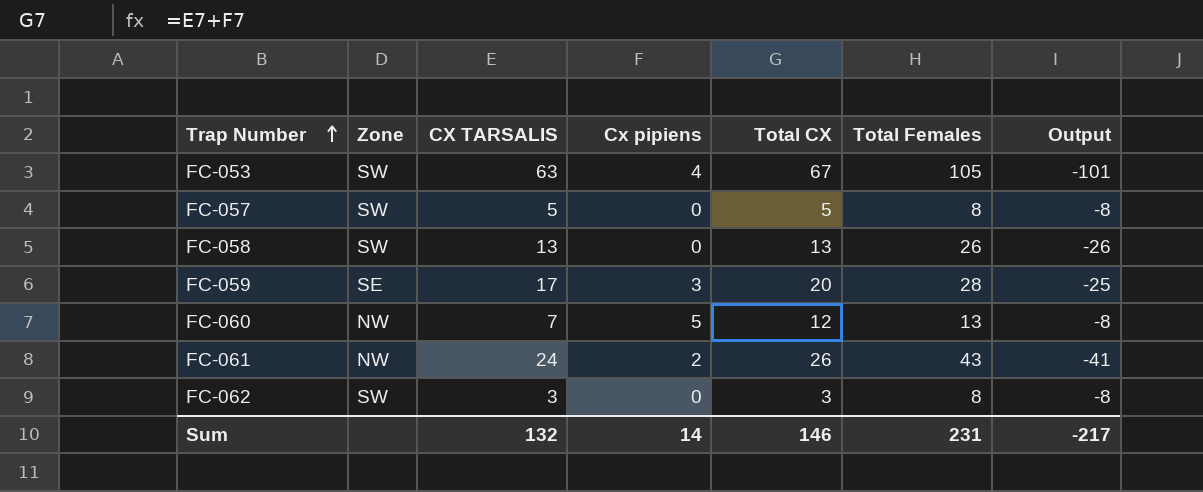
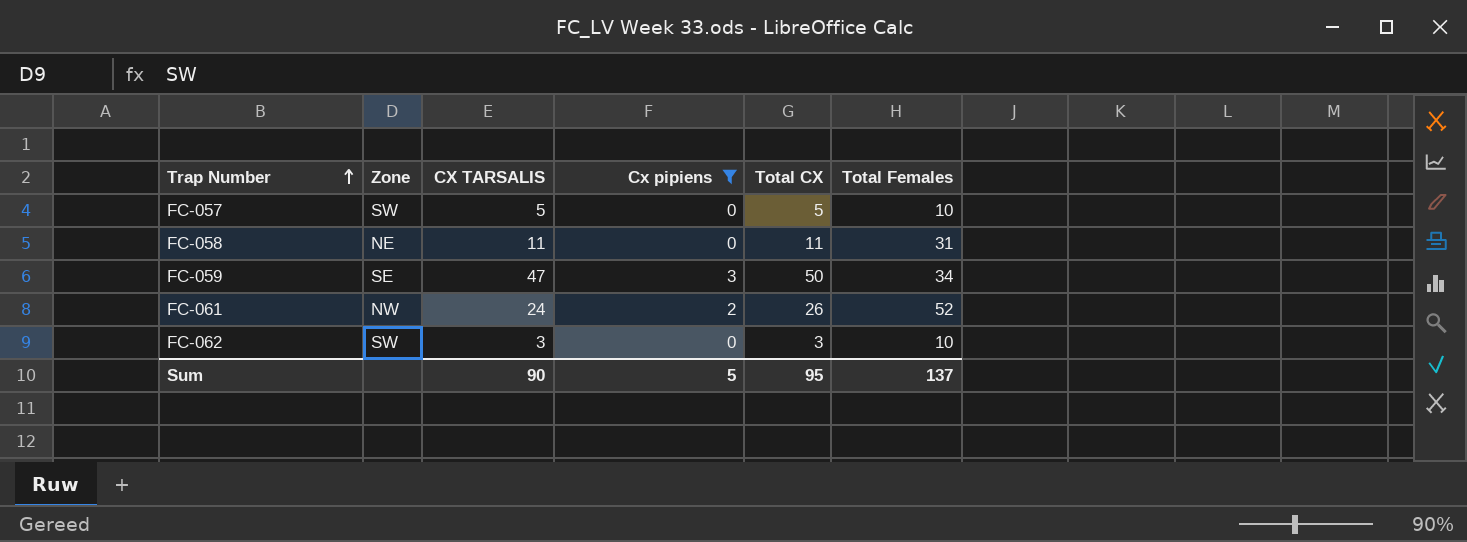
filter: none -> Cx pipiens <= 3
column Output | formula: [Cx pipiens] - [Total Females] -> none
FC-057 | Total Females: 8 -> 10
FC-058 | Zone: SW -> NE
FC-058 | CX TARSALIS: 13 -> 11
FC-058 | Total CX: 13 -> 11
FC-058 | Total Females: 26 -> 31
FC-059 | CX TARSALIS: 17 -> 47
FC-059 | Total CX: 20 -> 50
FC-059 | Total Females: 28 -> 34
FC-061 | Total Females: 43 -> 52
FC-062 | Total Females: 8 -> 10
Sum | CX TARSALIS: 132 -> 90
Sum | Cx pipiens: 14 -> 5
Sum | Total CX: 146 -> 95
Sum | Total Females: 231 -> 137

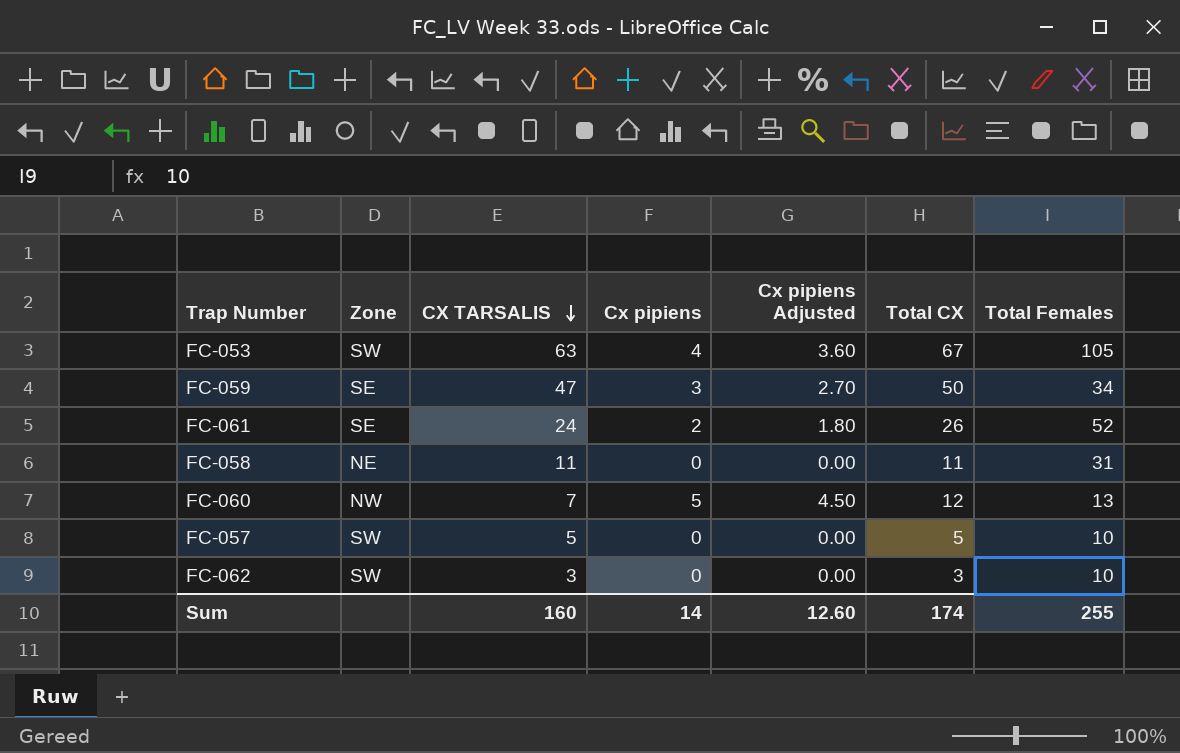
filter: Cx pipiens <= 3 -> none
row order: Trap Number ascending -> CX TARSALIS descending
column Cx pipiens Adjusted | formula: none -> [Cx pipiens] * 0.9
FC-061 | Zone: NW -> SE
Sum | CX TARSALIS: 90 -> 160
Sum | Cx pipiens: 5 -> 14
Sum | Total CX: 95 -> 174
Sum | Total Females: 137 -> 255

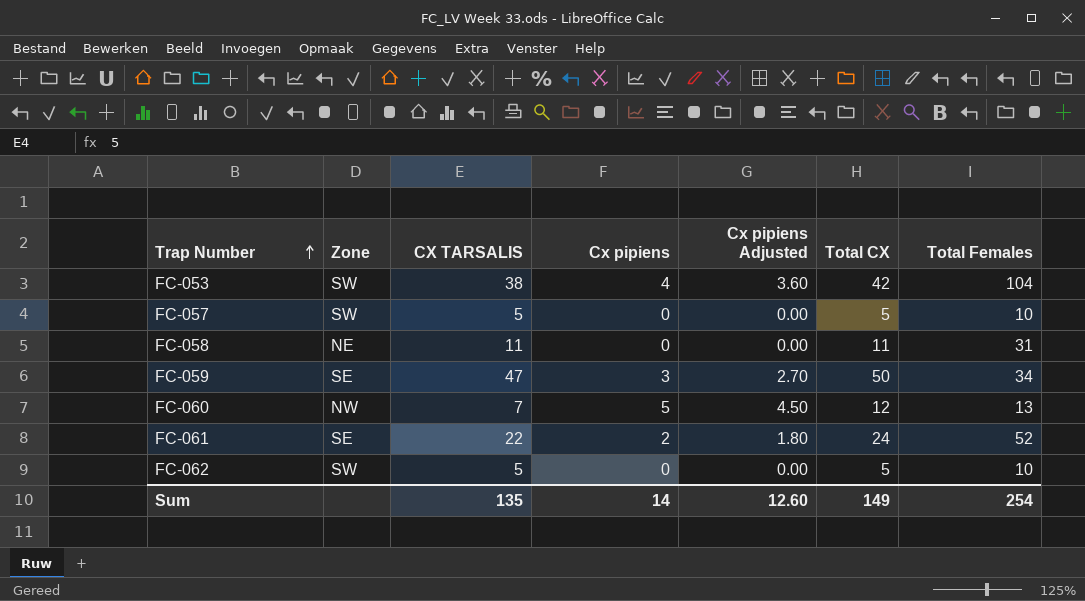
row order: CX TARSALIS descending -> Trap Number ascending
FC-053 | CX TARSALIS: 63 -> 38
FC-053 | Total CX: 67 -> 42
FC-053 | Total Females: 105 -> 104
FC-061 | CX TARSALIS: 24 -> 22
FC-061 | Total CX: 26 -> 24
FC-062 | CX TARSALIS: 3 -> 5
FC-062 | Total CX: 3 -> 5
Sum | CX TARSALIS: 160 -> 135
Sum | Total CX: 174 -> 149
Sum | Total Females: 255 -> 254

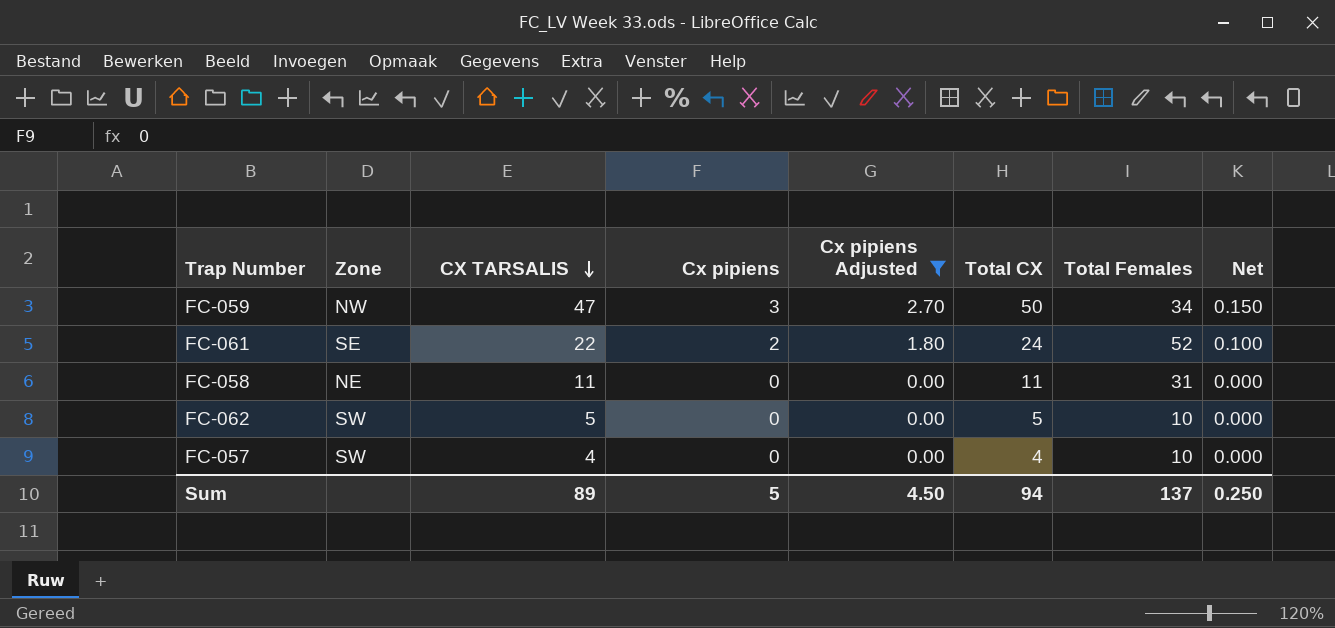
filter: none -> Cx pipiens Adjusted <= 2.70
row order: Trap Number ascending -> CX TARSALIS descending
column Net | formula: none -> [Cx pipiens] * 0.05
FC-059 | Zone: SE -> NW
FC-057 | CX TARSALIS: 5 -> 4
FC-057 | Total CX: 5 -> 4
Sum | CX TARSALIS: 135 -> 89
Sum | Cx pipiens: 14 -> 5
Sum | Cx pipiens Adjusted: 12.60 -> 4.50
Sum | Total CX: 149 -> 94
Sum | Total Females: 254 -> 137

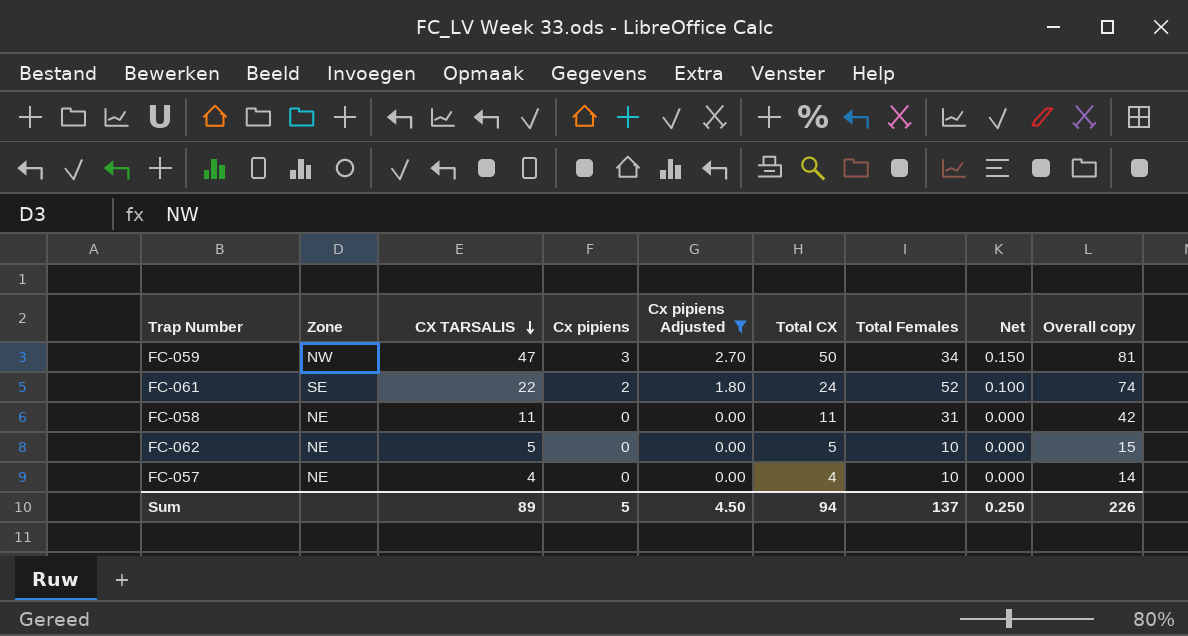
column Overall copy | formula: none -> [CX TARSALIS] + [Total Females]
FC-062 | Zone: SW -> NE
FC-057 | Zone: SW -> NE

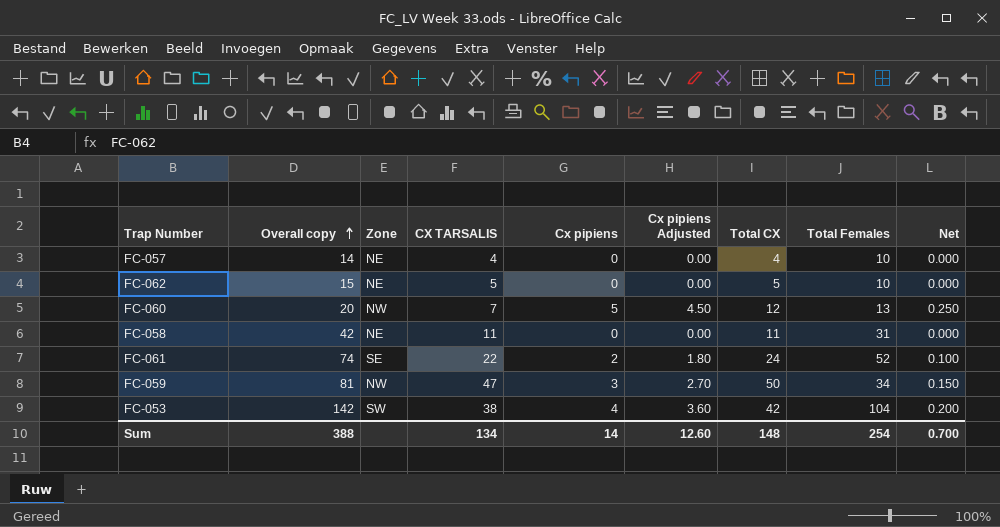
filter: Cx pipiens Adjusted <= 2.70 -> none
row order: CX TARSALIS descending -> Overall copy ascending
column Overall copy | position: 9 -> 2
Sum | Overall copy: 226 -> 388
Sum | CX TARSALIS: 89 -> 134
Sum | Cx pipiens: 5 -> 14
Sum | Cx pipiens Adjusted: 4.50 -> 12.60
Sum | Total CX: 94 -> 148
Sum | Total Females: 137 -> 254
Sum | Net: 0.250 -> 0.700

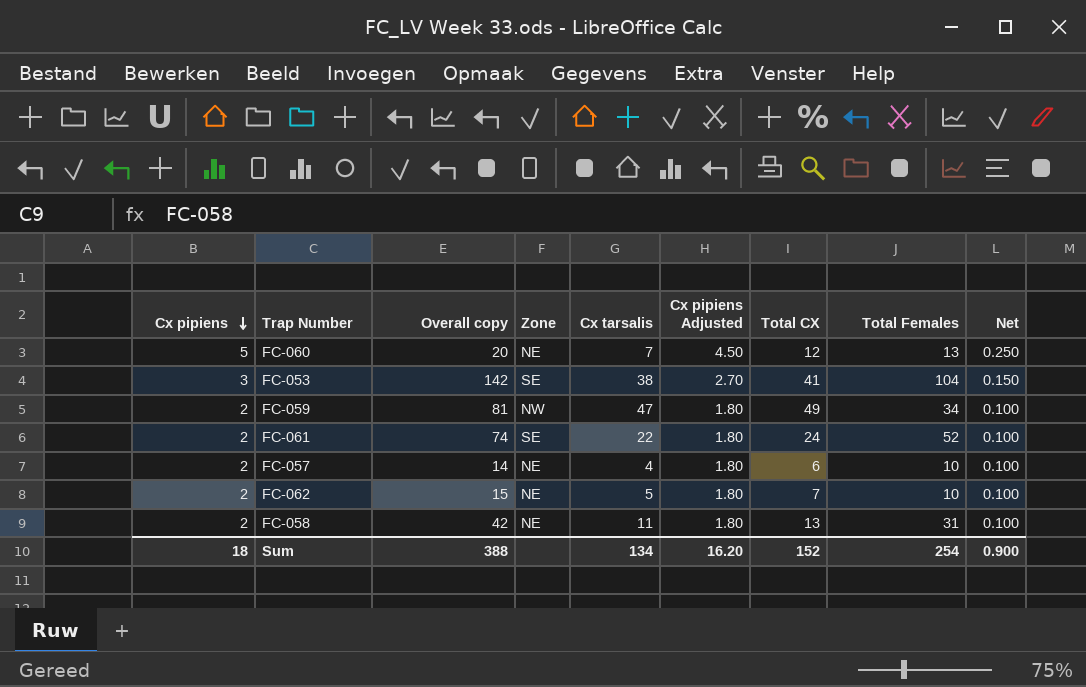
row order: Overall copy ascending -> Cx pipiens descending
column Cx pipiens | position: 5 -> 1
column name: CX TARSALIS -> Cx tarsalis
FC-060 | Zone: NW -> NE
FC-053 | Cx pipiens: 4 -> 3
FC-053 | Zone: SW -> SE
FC-053 | Cx pipiens Adjusted: 3.60 -> 2.70
FC-053 | Total CX: 42 -> 41
FC-053 | Net: 0.200 -> 0.150
FC-059 | Cx pipiens: 3 -> 2
FC-059 | Cx pipiens Adjusted: 2.70 -> 1.80
FC-059 | Total CX: 50 -> 49
FC-059 | Net: 0.150 -> 0.100
FC-057 | Cx pipiens: 0 -> 2
FC-057 | Cx pipiens Adjusted: 0.00 -> 1.80
FC-057 | Total CX: 4 -> 6
FC-057 | Net: 0.000 -> 0.100
FC-062 | Cx pipiens: 0 -> 2
FC-062 | Cx pipiens Adjusted: 0.00 -> 1.80
FC-062 | Total CX: 5 -> 7
FC-062 | Net: 0.000 -> 0.100
FC-058 | Cx pipiens: 0 -> 2
FC-058 | Cx pipiens Adjusted: 0.00 -> 1.80
FC-058 | Total CX: 11 -> 13
FC-058 | Net: 0.000 -> 0.100
Sum | Cx pipiens: 14 -> 18
Sum | Cx pipiens Adjusted: 12.60 -> 16.20
Sum | Total CX: 148 -> 152
Sum | Net: 0.700 -> 0.900

